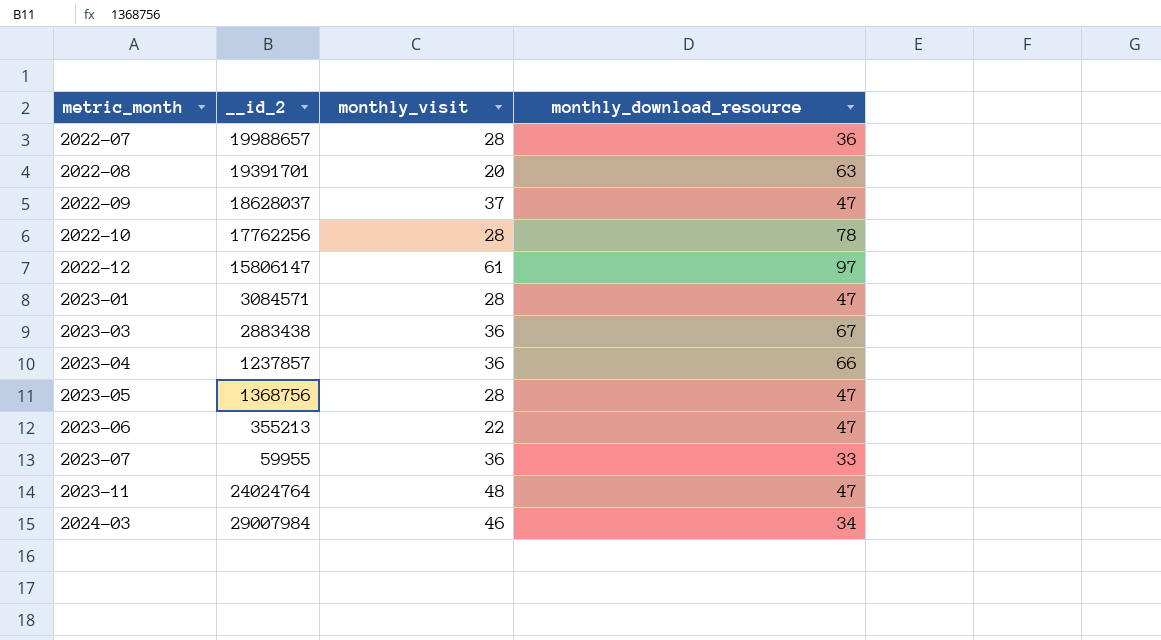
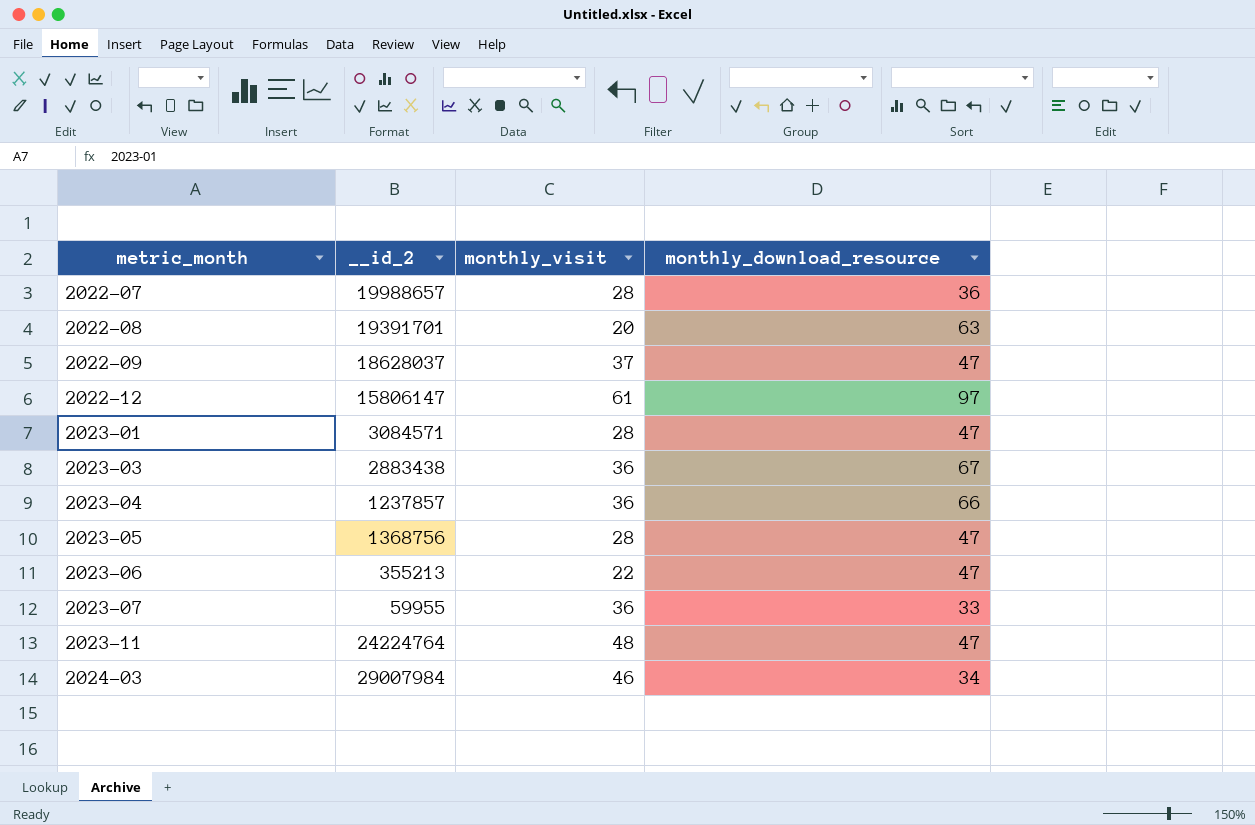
row 2022-10: 17762256 | 28 | 78 -> none
2023-11 | __id_2: 24024764 -> 24224764

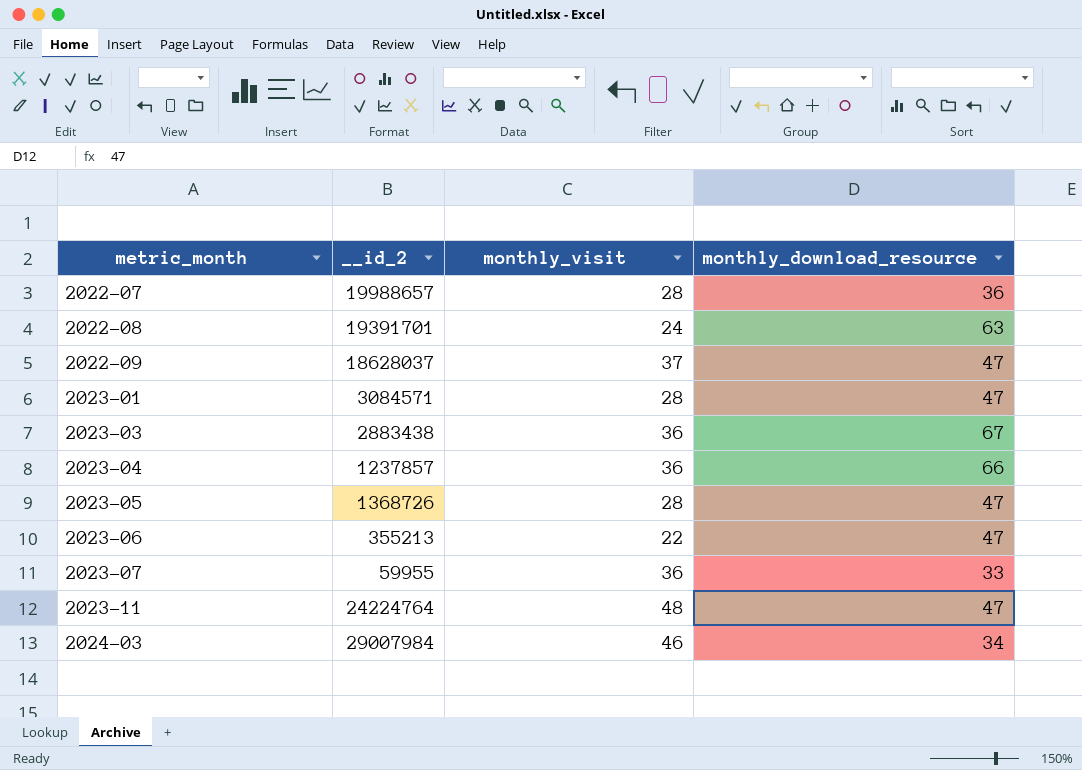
row 2022-12: 15806147 | 61 | 97 -> none
2022-08 | monthly_visit: 20 -> 24
2023-05 | __id_2: 1368756 -> 1368726

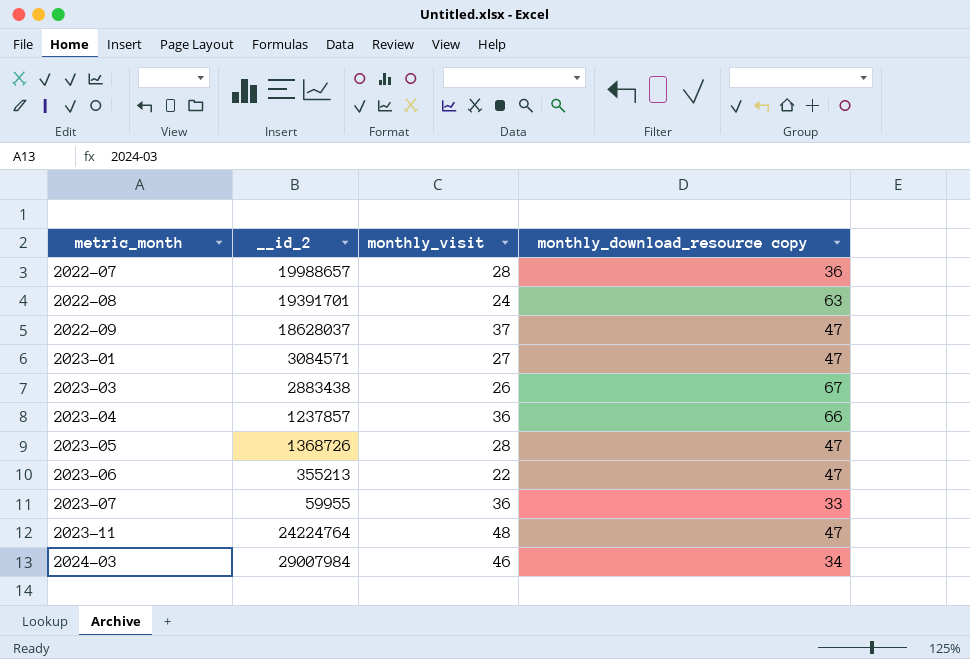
column name: monthly_download_resource -> monthly_download_resource copy
2023-01 | monthly_visit: 28 -> 27
2023-03 | monthly_visit: 36 -> 26

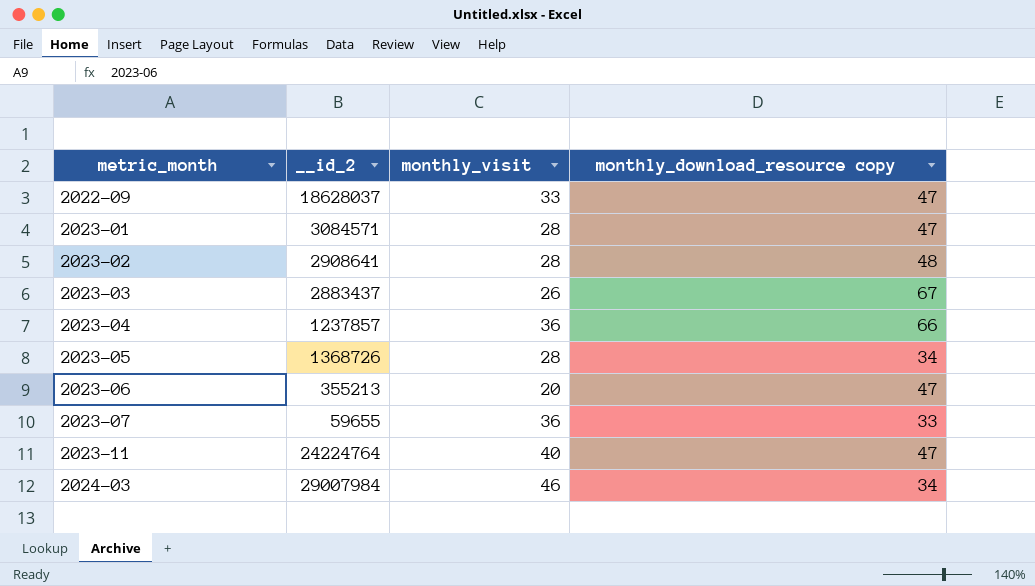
row 2022-07: 19988657 | 28 | 36 -> none
row 2022-08: 19391701 | 24 | 63 -> none
2022-09 | monthly_visit: 37 -> 33
2023-01 | monthly_visit: 27 -> 28
row 2023-02: none -> 2908641 | 28 | 48
2023-03 | __id_2: 2883438 -> 2883437
2023-05 | monthly_download_resource copy: 47 -> 34
2023-06 | monthly_visit: 22 -> 20
2023-07 | __id_2: 59955 -> 59655
2023-11 | monthly_visit: 48 -> 40

